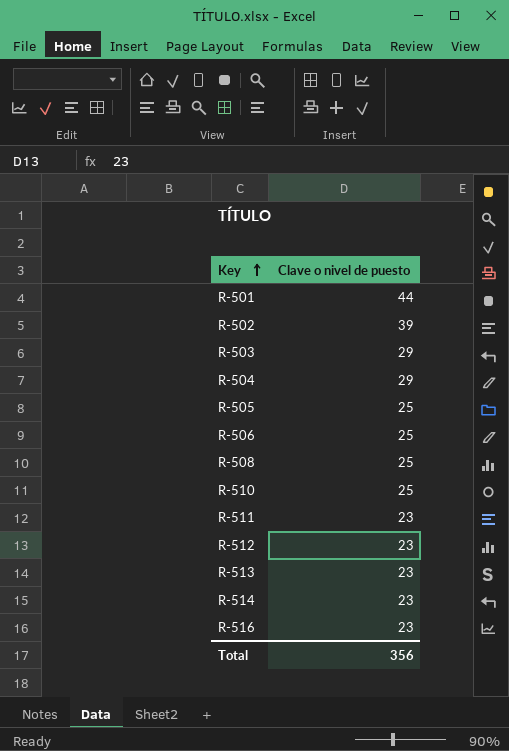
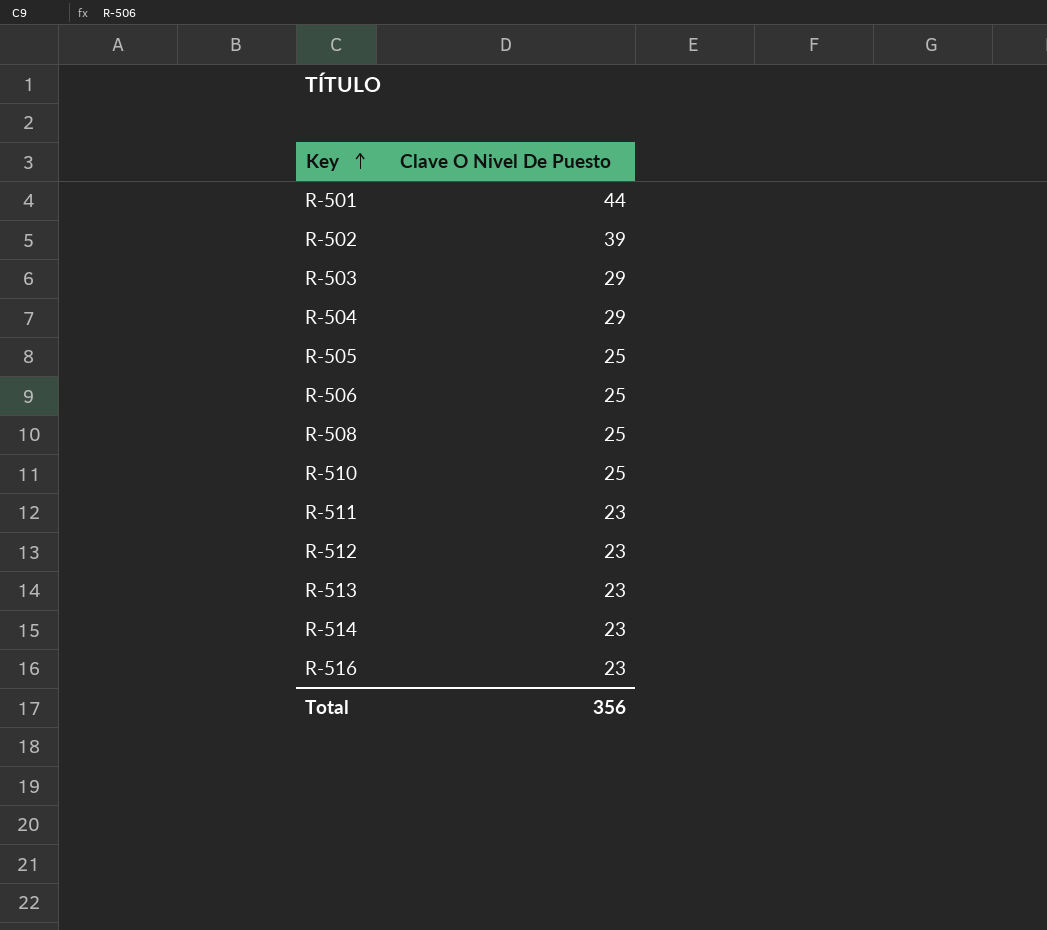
column name: Clave o nivel de puesto -> Clave O Nivel De Puesto

